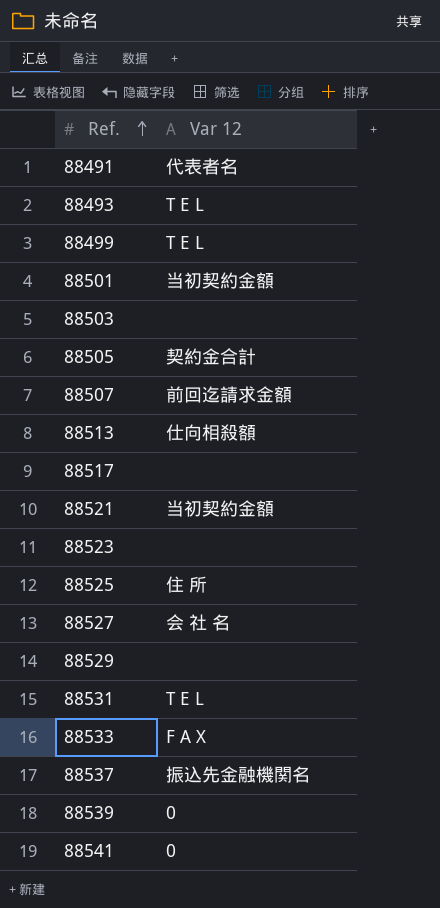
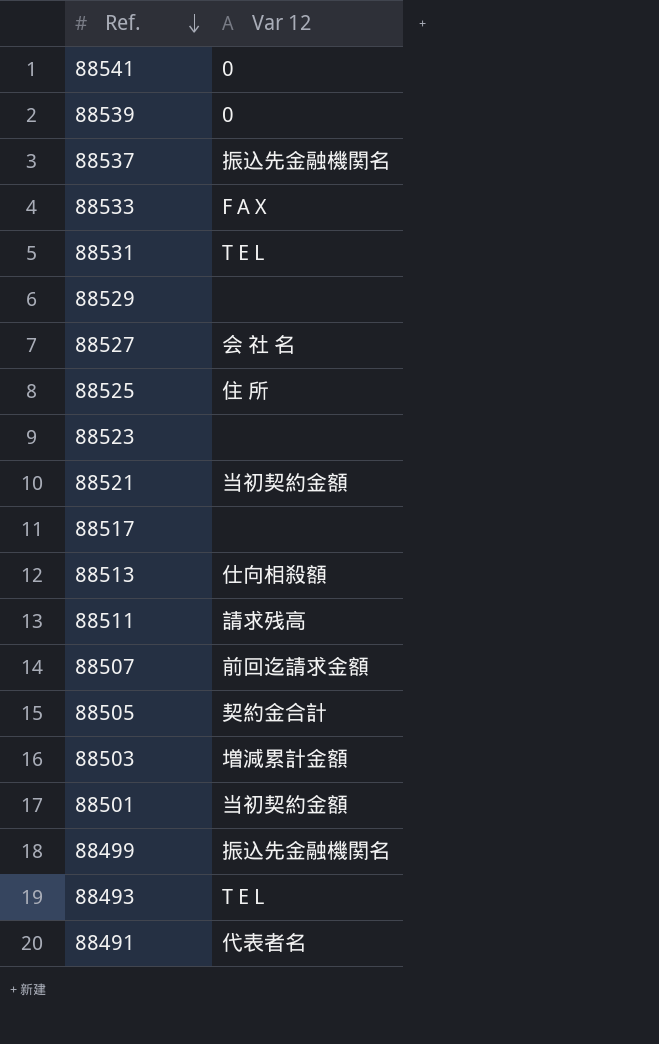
row order: Ref. ascending -> Ref. descending
row 88511: none -> 請求残高
88503 | Var 12: none -> 増減累計金額
88499 | Var 12: T E L -> 振込先金融機関名

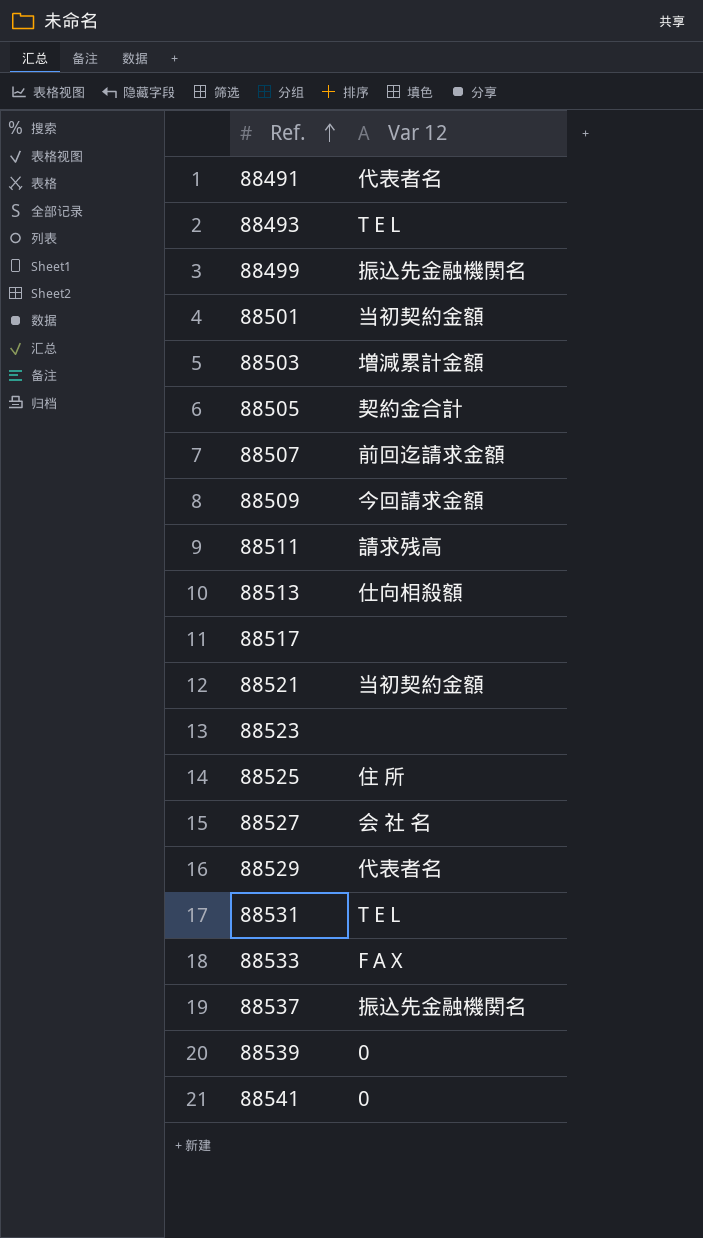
row order: Ref. descending -> Ref. ascending
row 88509: none -> 今回請求金額
88529 | Var 12: none -> 代表者名

